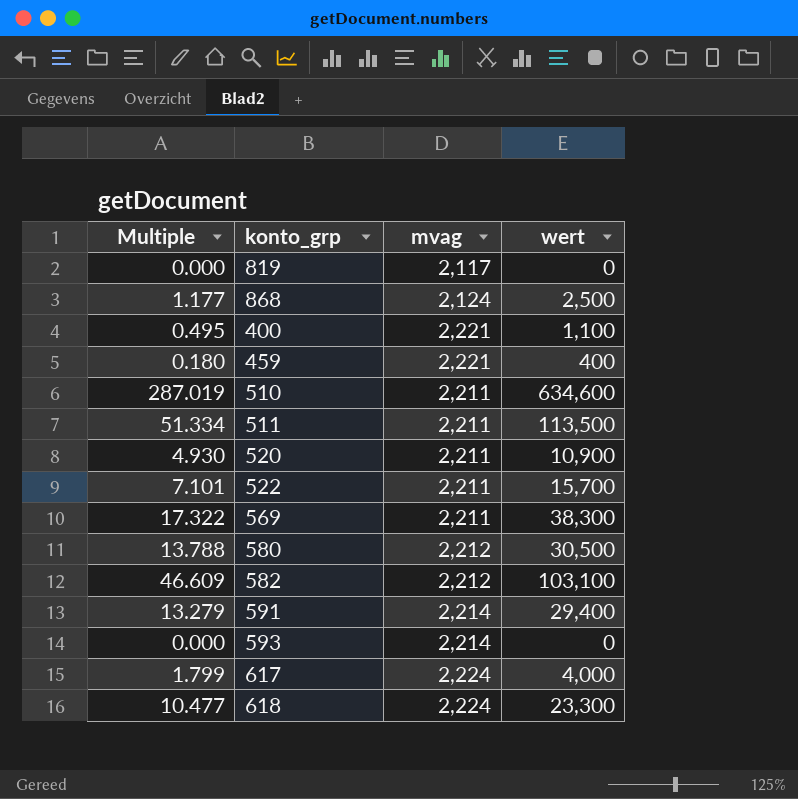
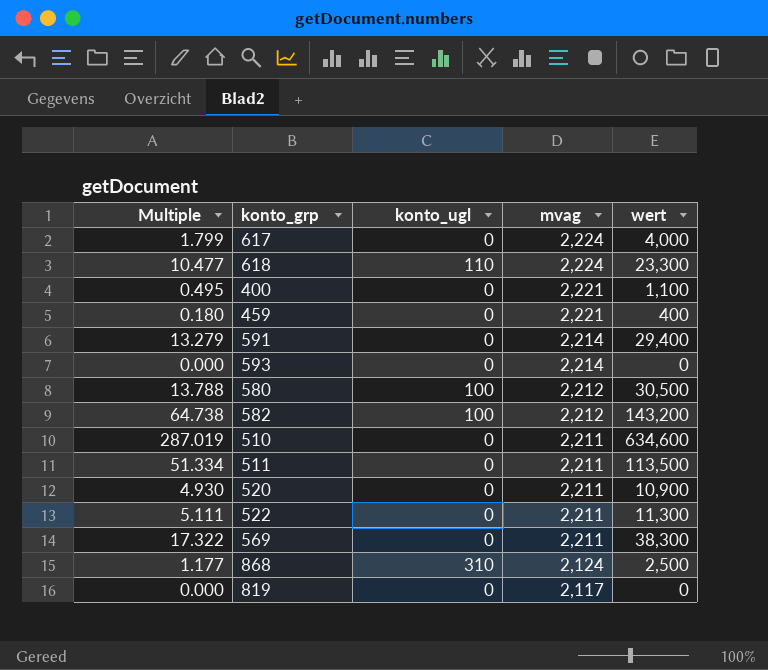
row order: none -> mvag descending
column konto_ugl | position: none -> 3
582 | Multiple: 46.609 -> 64.738
582 | wert: 103,100 -> 143,200
522 | Multiple: 7.101 -> 5.111
522 | wert: 15,700 -> 11,300

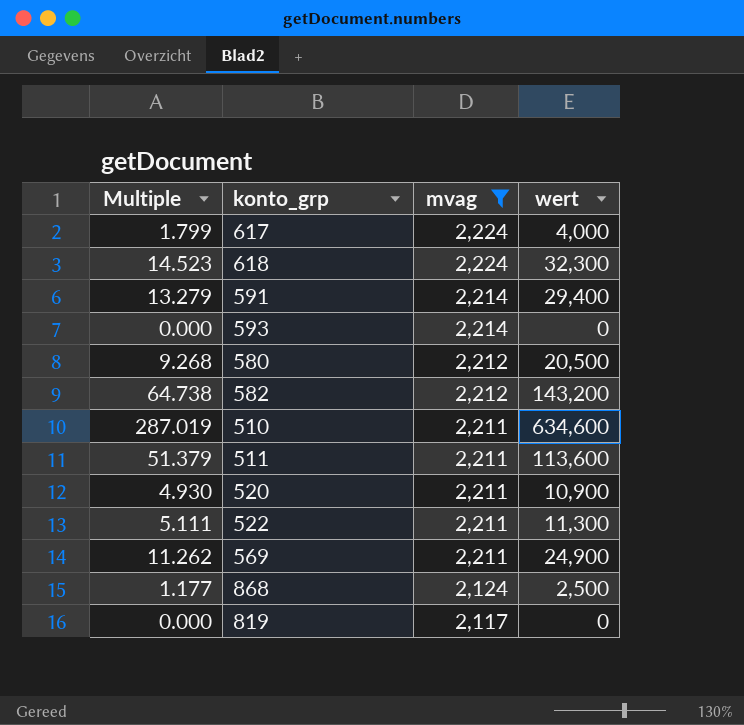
filter: none -> mvag != 2,221
column konto_ugl | position: 3 -> none
618 | Multiple: 10.477 -> 14.523
618 | wert: 23,300 -> 32,300
580 | Multiple: 13.788 -> 9.268
580 | wert: 30,500 -> 20,500
511 | Multiple: 51.334 -> 51.379
511 | wert: 113,500 -> 113,600
569 | Multiple: 17.322 -> 11.262
569 | wert: 38,300 -> 24,900

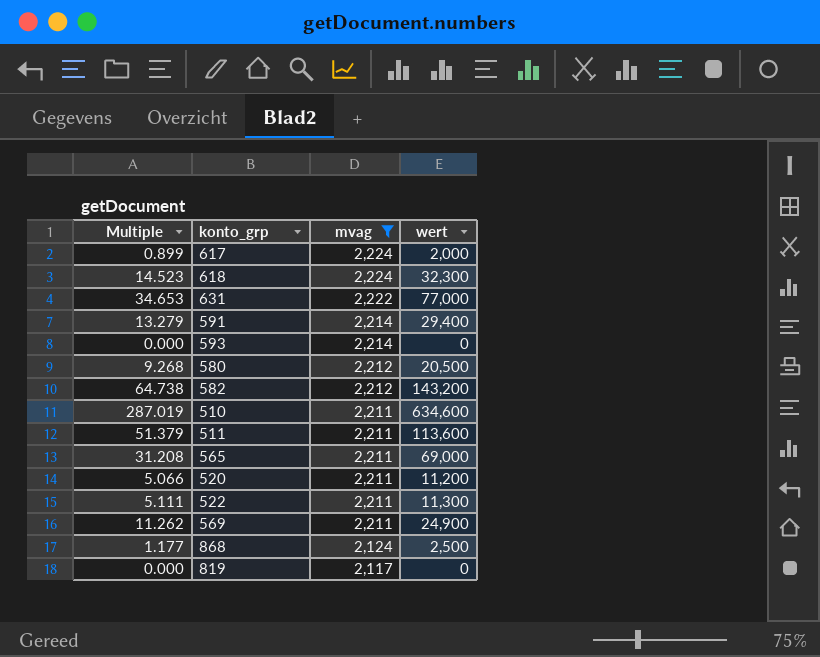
617 | Multiple: 1.799 -> 0.899
617 | wert: 4,000 -> 2,000
row 631: none -> 34.653 | 2,222 | 77,000
row 565: none -> 31.208 | 2,211 | 69,000
520 | Multiple: 4.930 -> 5.066
520 | wert: 10,900 -> 11,200

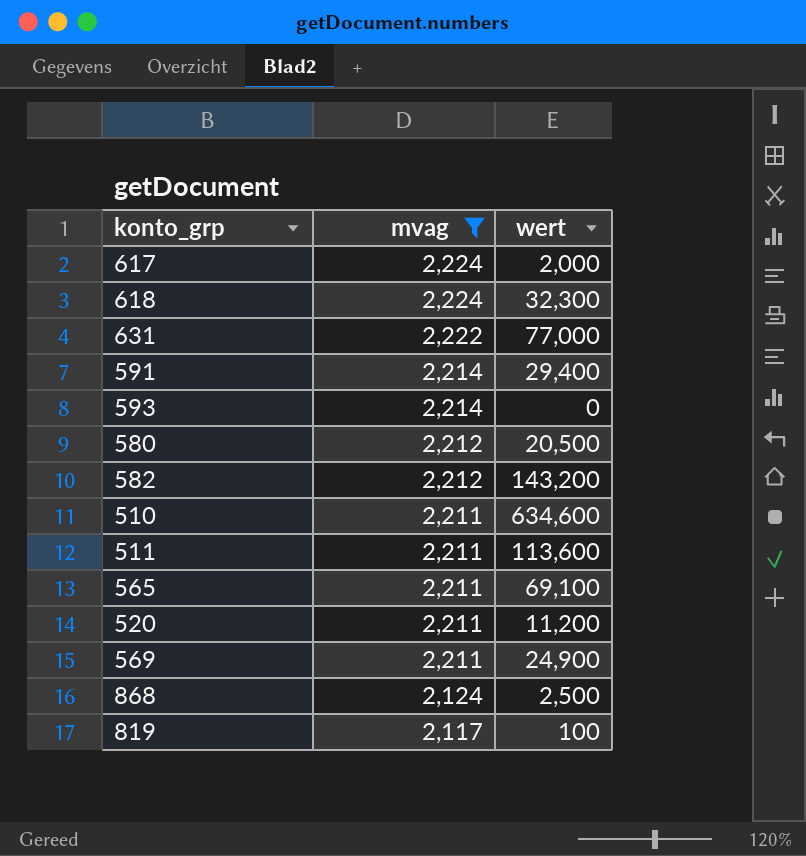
column Multiple | formula: [wert] / [mvag] -> none
row 522: 5.111 | 2,211 | 11,300 -> none
565 | wert: 69,000 -> 69,100
819 | wert: 0 -> 100

